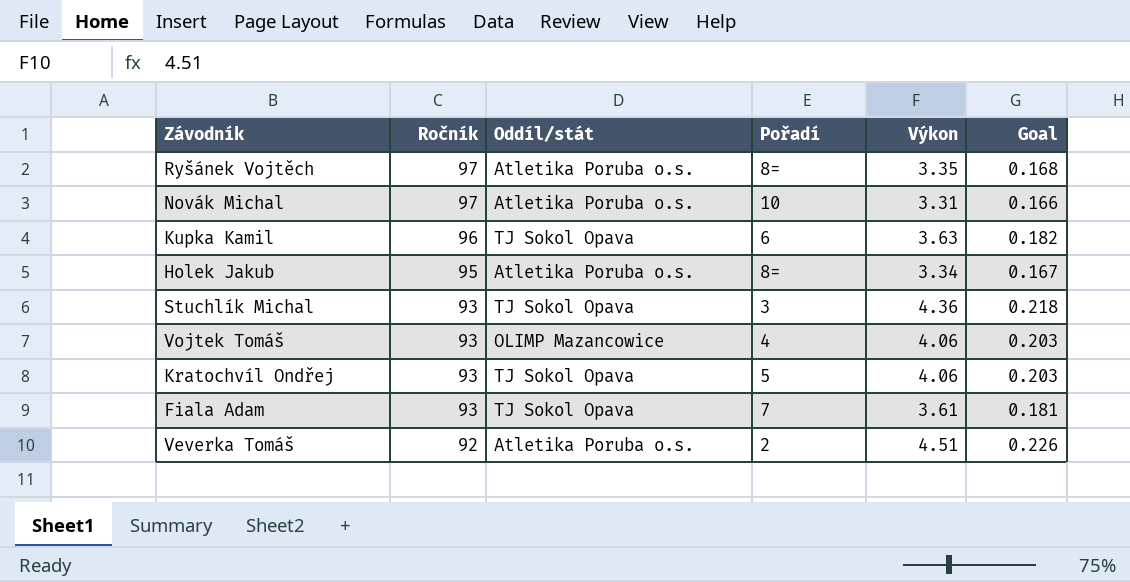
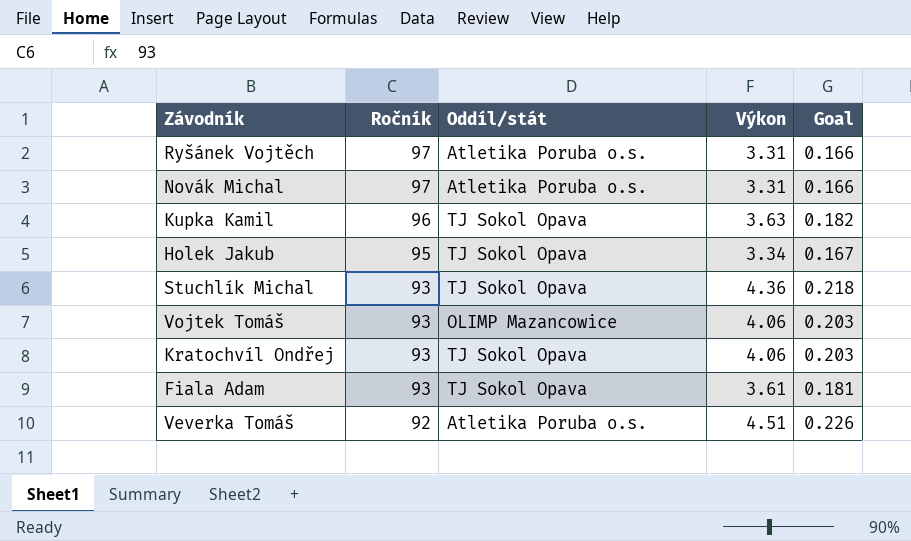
column Pořadí | position: 4 -> none
Ryšánek Vojtěch | Výkon: 3.35 -> 3.31
Ryšánek Vojtěch | Goal: 0.168 -> 0.166
Holek Jakub | Oddíl/stát: Atletika Poruba o.s. -> TJ Sokol Opava

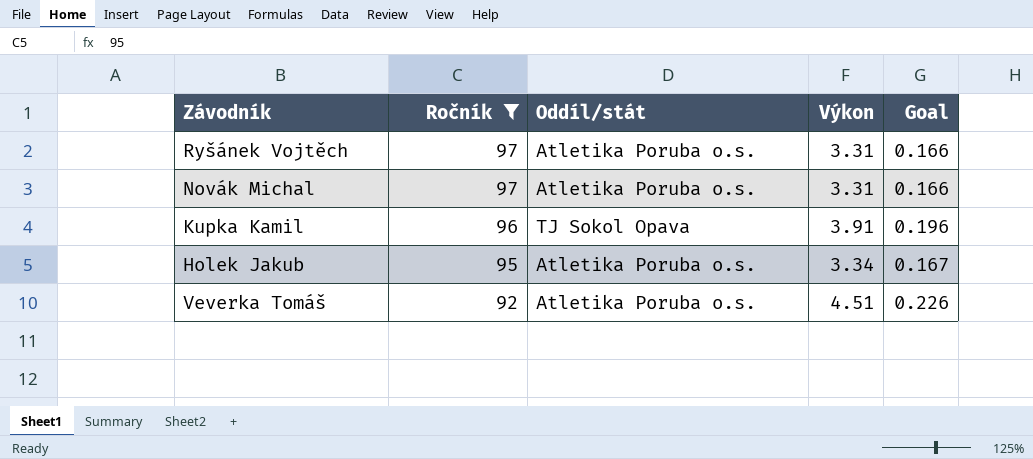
filter: none -> Ročník != 93
Kupka Kamil | Výkon: 3.63 -> 3.91
Kupka Kamil | Goal: 0.182 -> 0.196
Holek Jakub | Oddíl/stát: TJ Sokol Opava -> Atletika Poruba o.s.

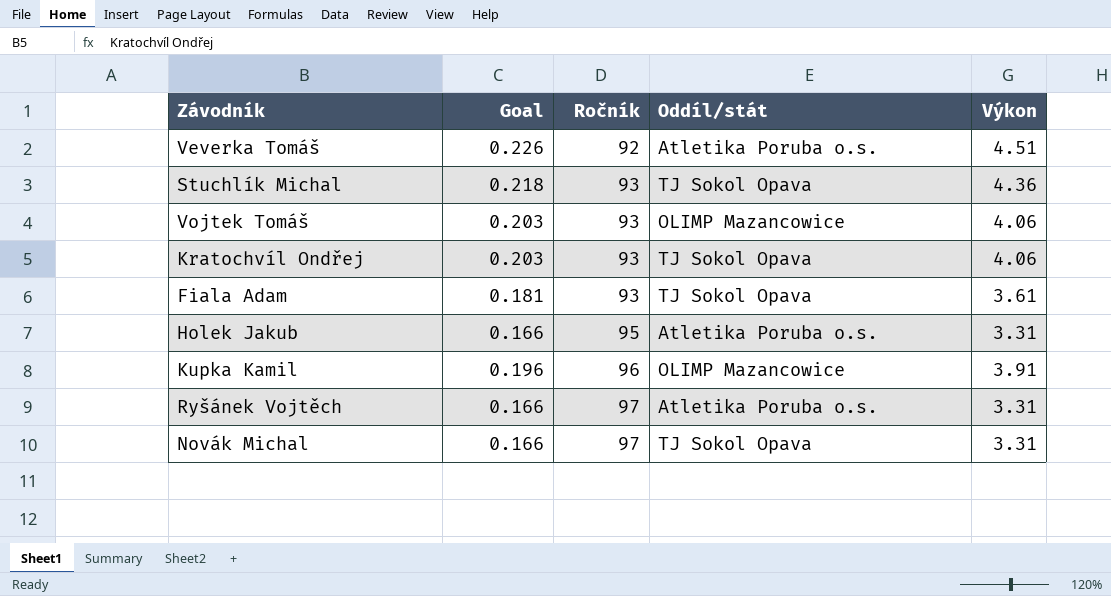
filter: Ročník != 93 -> none
row order: Ročník descending -> Ročník ascending
column Goal | position: 5 -> 2
Holek Jakub | Goal: 0.167 -> 0.166
Holek Jakub | Výkon: 3.34 -> 3.31
Kupka Kamil | Oddíl/stát: TJ Sokol Opava -> OLIMP Mazancowice
Novák Michal | Oddíl/stát: Atletika Poruba o.s. -> TJ Sokol Opava

